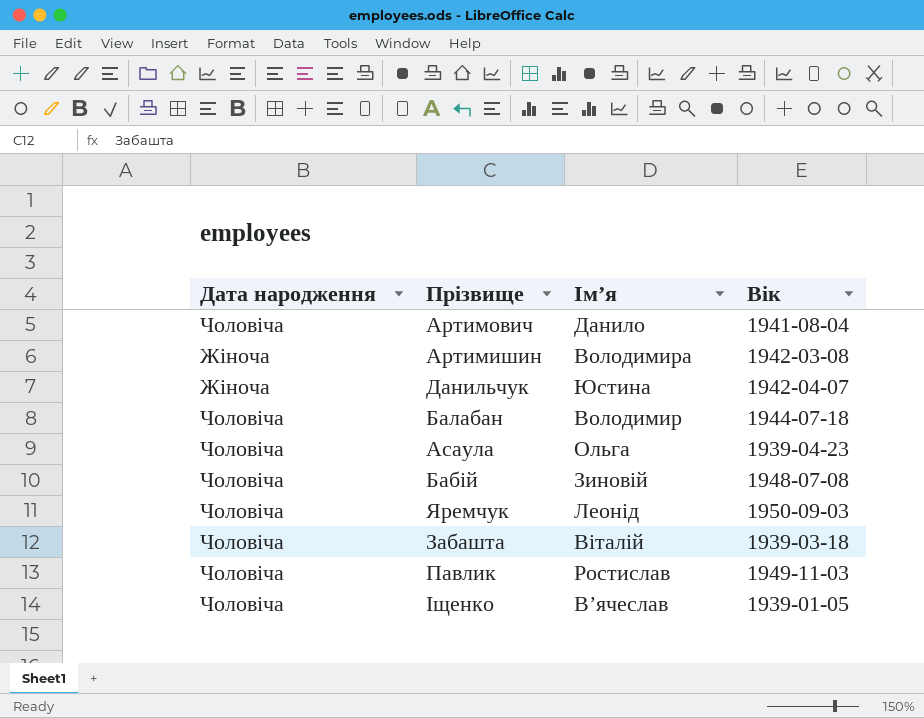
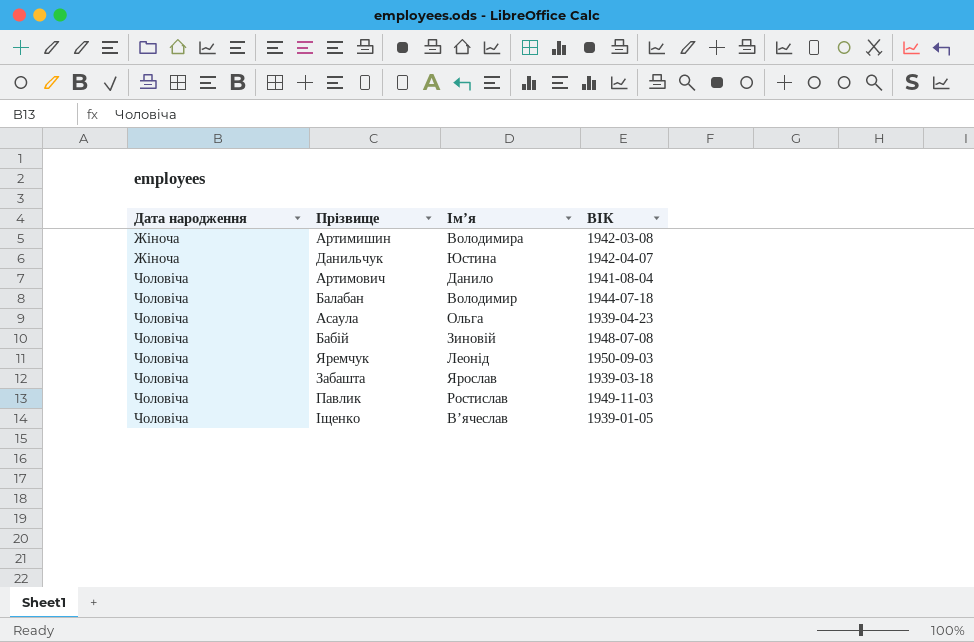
row order: none -> Дата народження ascending
column name: Вік -> ВІК
Забашта | Ім’я: Віталій -> Ярослав

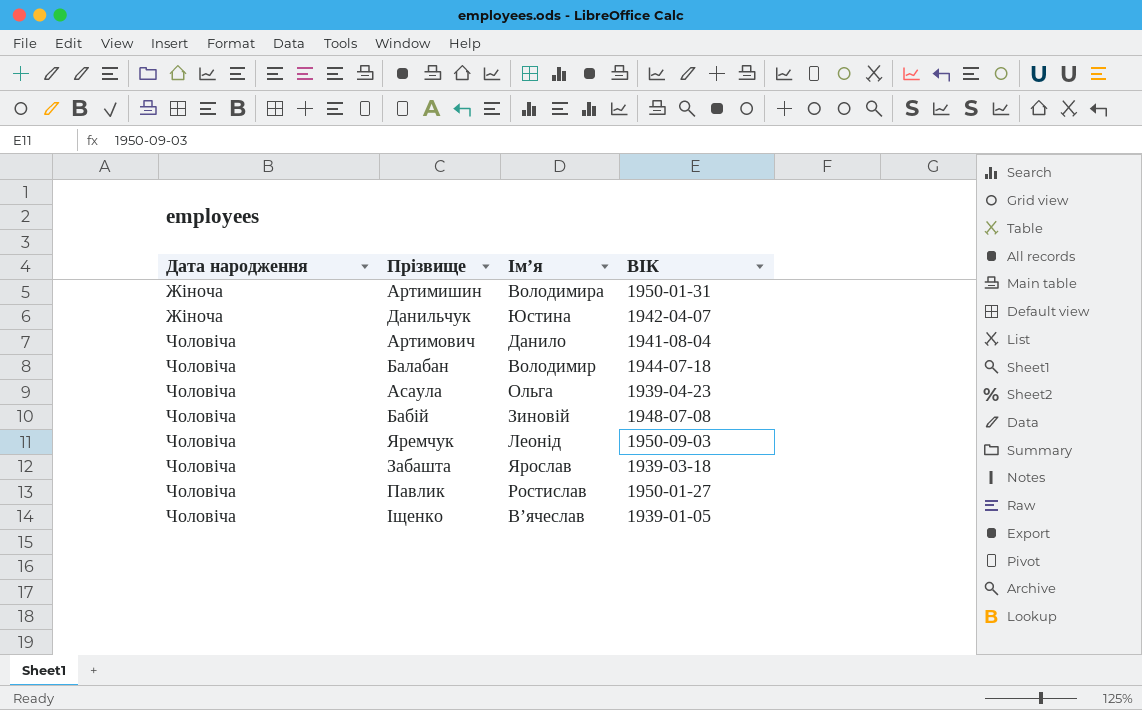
Артимишин | ВІК: 1942-03-08 -> 1950-01-31
Павлик | ВІК: 1949-11-03 -> 1950-01-27

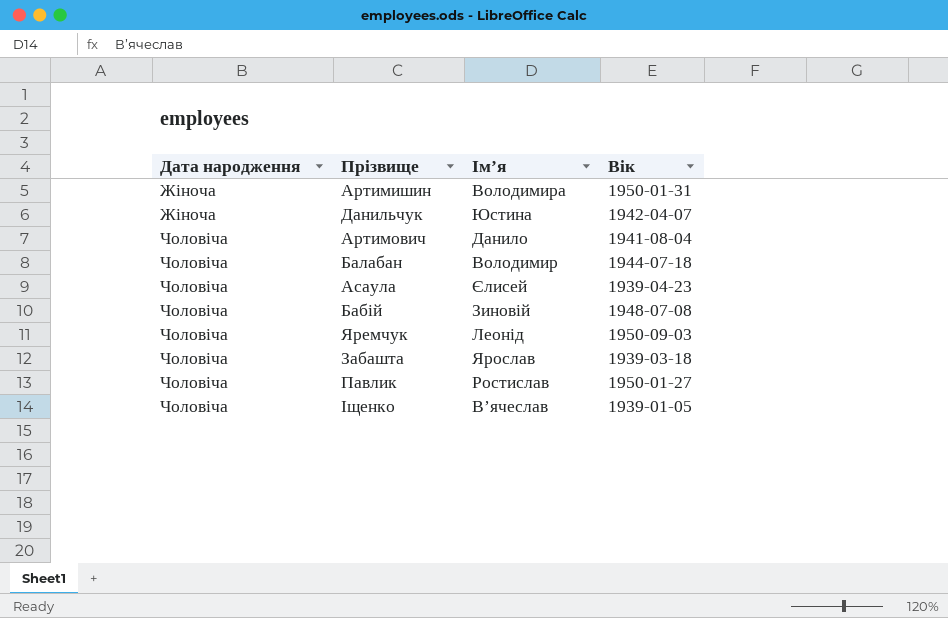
column name: ВІК -> Вік
Асаула | Ім’я: Ольга -> Єлисей

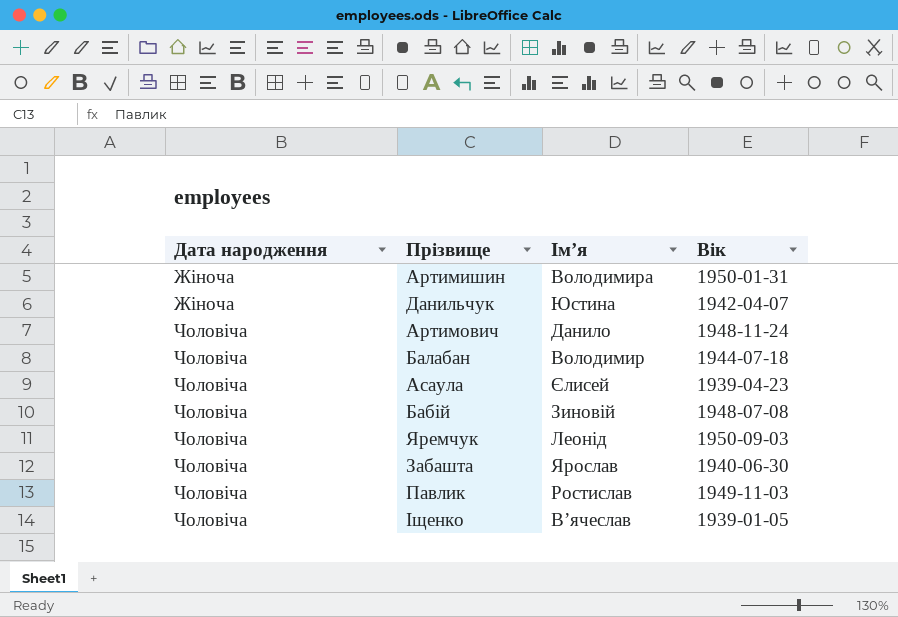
Артимович | Вік: 1941-08-04 -> 1948-11-24
Забашта | Вік: 1939-03-18 -> 1940-06-30
Павлик | Вік: 1950-01-27 -> 1949-11-03

